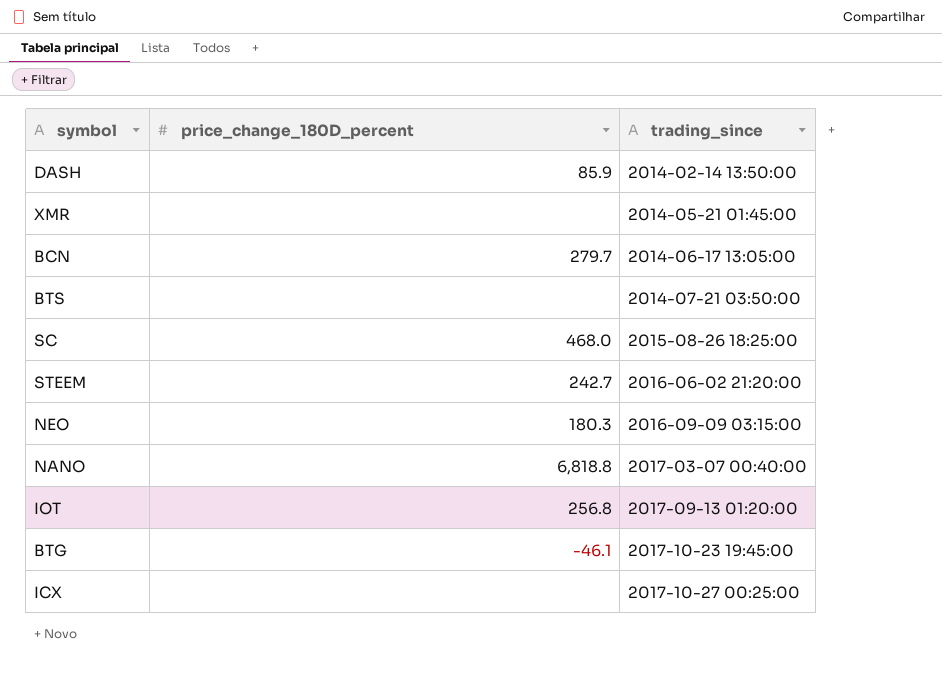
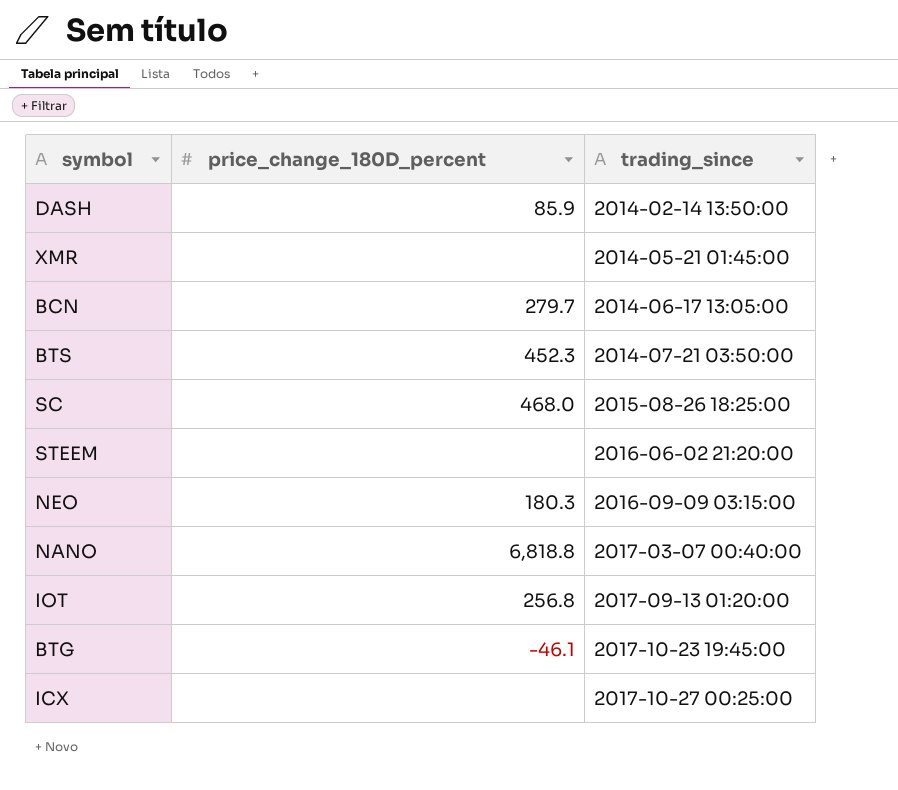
BTS | price_change_180D_percent: none -> 452.3
STEEM | price_change_180D_percent: 242.7 -> none

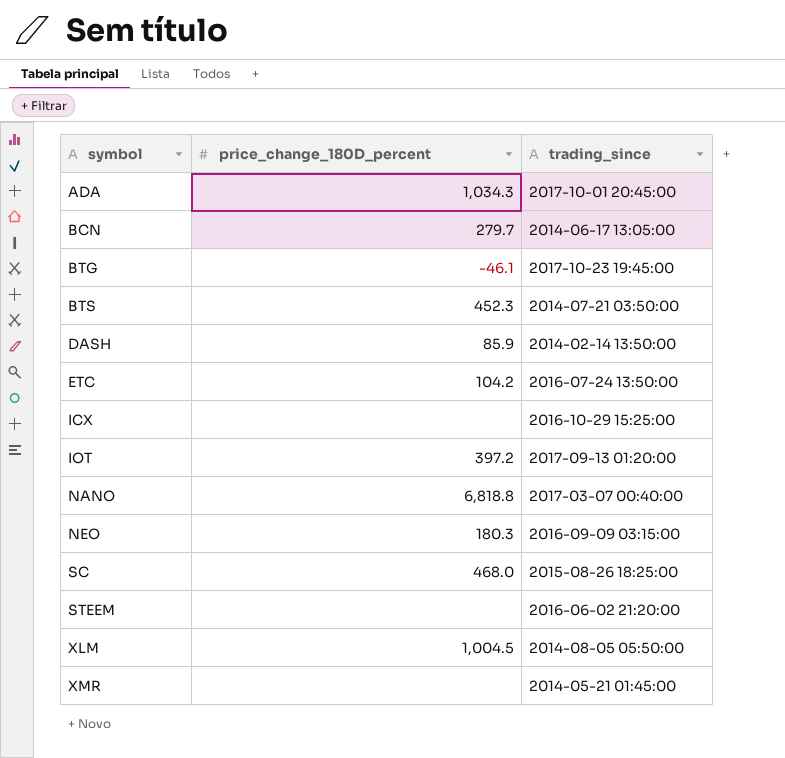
row order: trading_since ascending -> symbol ascending
row ADA: none -> 1,034.3 | 2017-10-01 20:45:00
row ETC: none -> 104.2 | 2016-07-24 13:50:00
ICX | trading_since: 2017-10-27 00:25:00 -> 2016-10-29 15:25:00
IOT | price_change_180D_percent: 256.8 -> 397.2
row XLM: none -> 1,004.5 | 2014-08-05 05:50:00

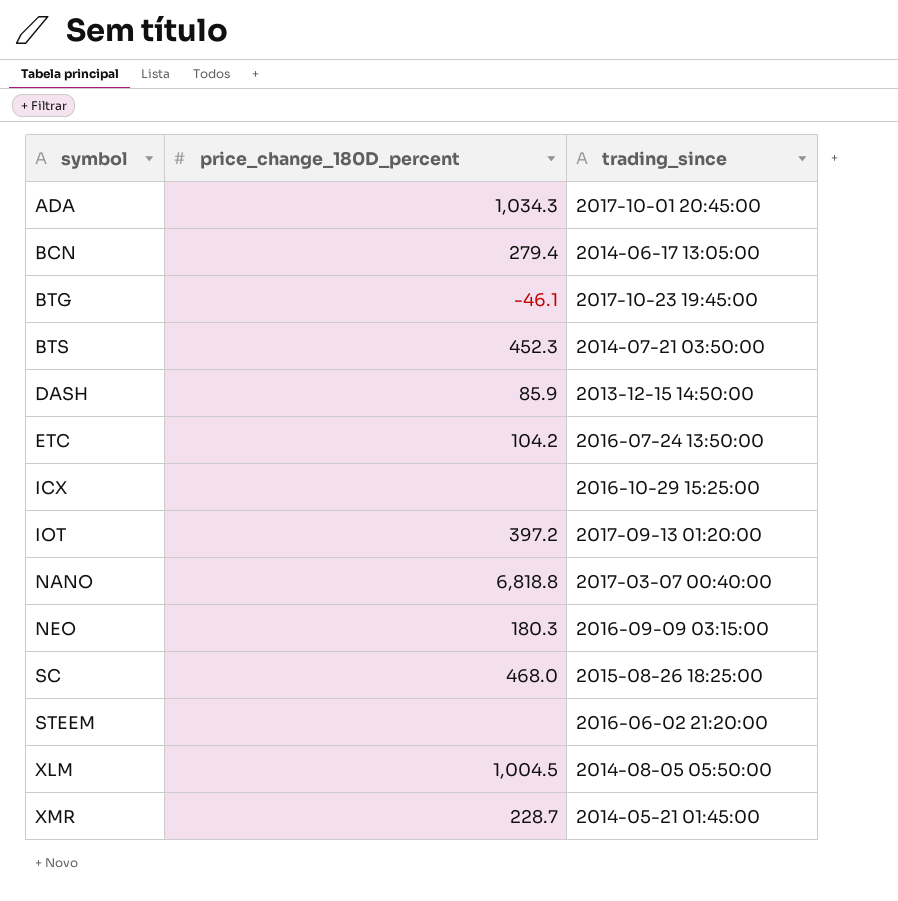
BCN | price_change_180D_percent: 279.7 -> 279.4
DASH | trading_since: 2014-02-14 13:50:00 -> 2013-12-15 14:50:00
XMR | price_change_180D_percent: none -> 228.7

